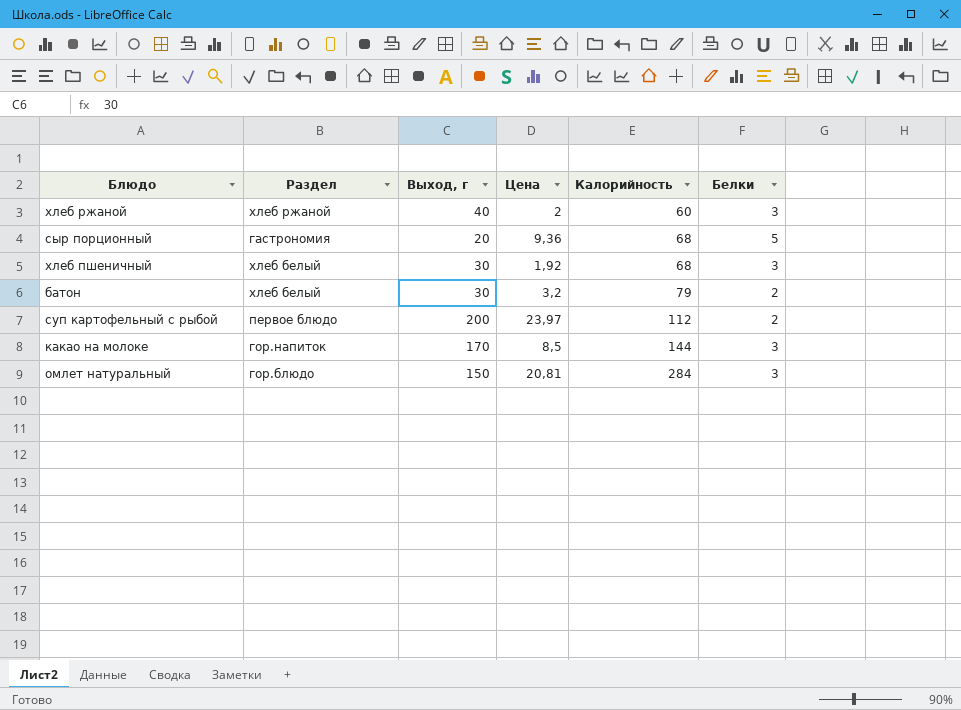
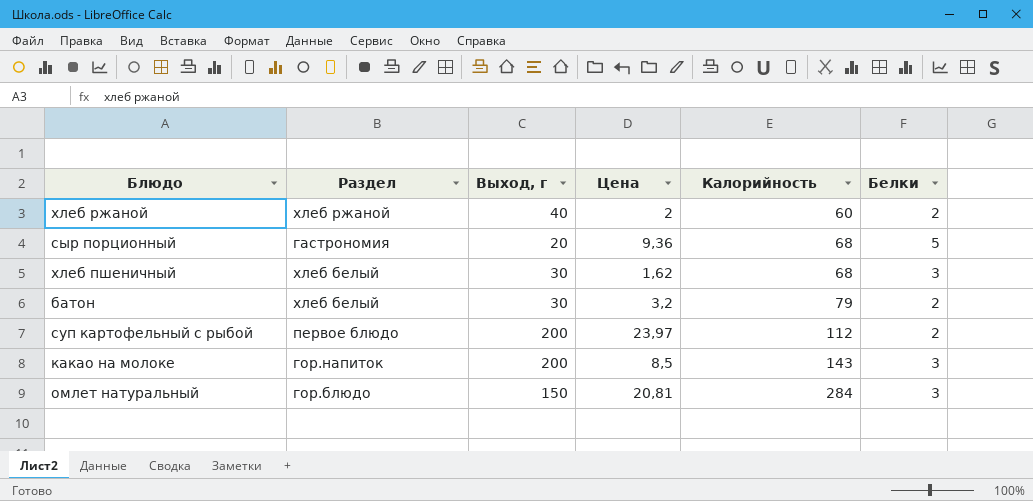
хлеб ржаной | Белки: 3 -> 2
хлеб пшеничный | Цена: 1,92 -> 1,62
какао на молоке | Выход, г: 170 -> 200
какао на молоке | Калорийность: 144 -> 143

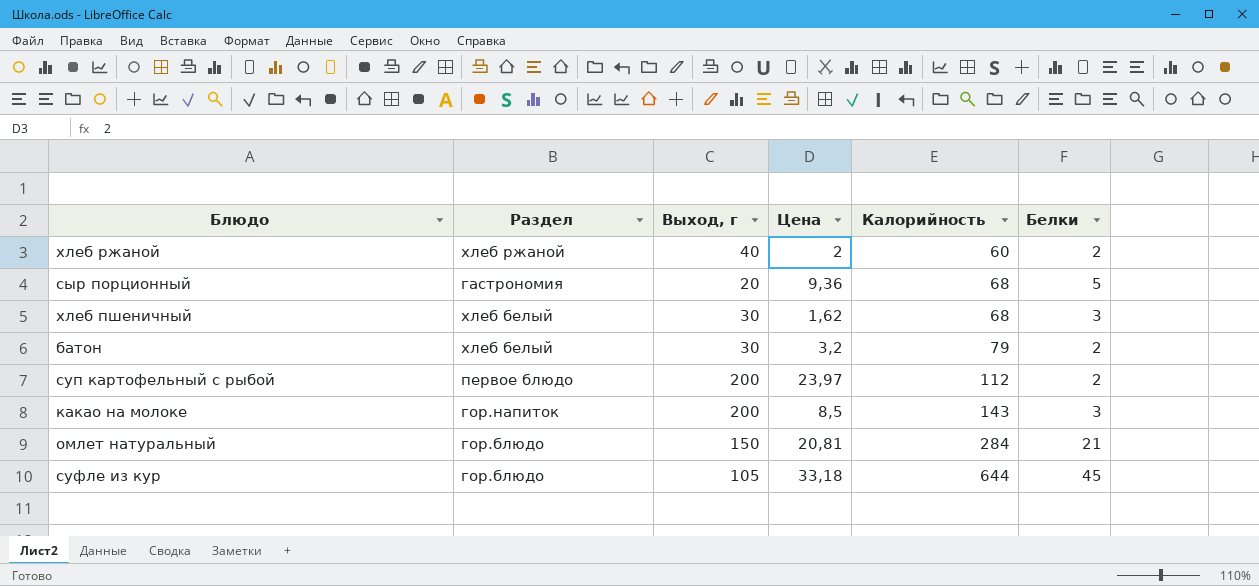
омлет натуральный | Белки: 3 -> 21
row суфле из кур: none -> гор.блюдо | 105 | 33,18 | 644 | 45

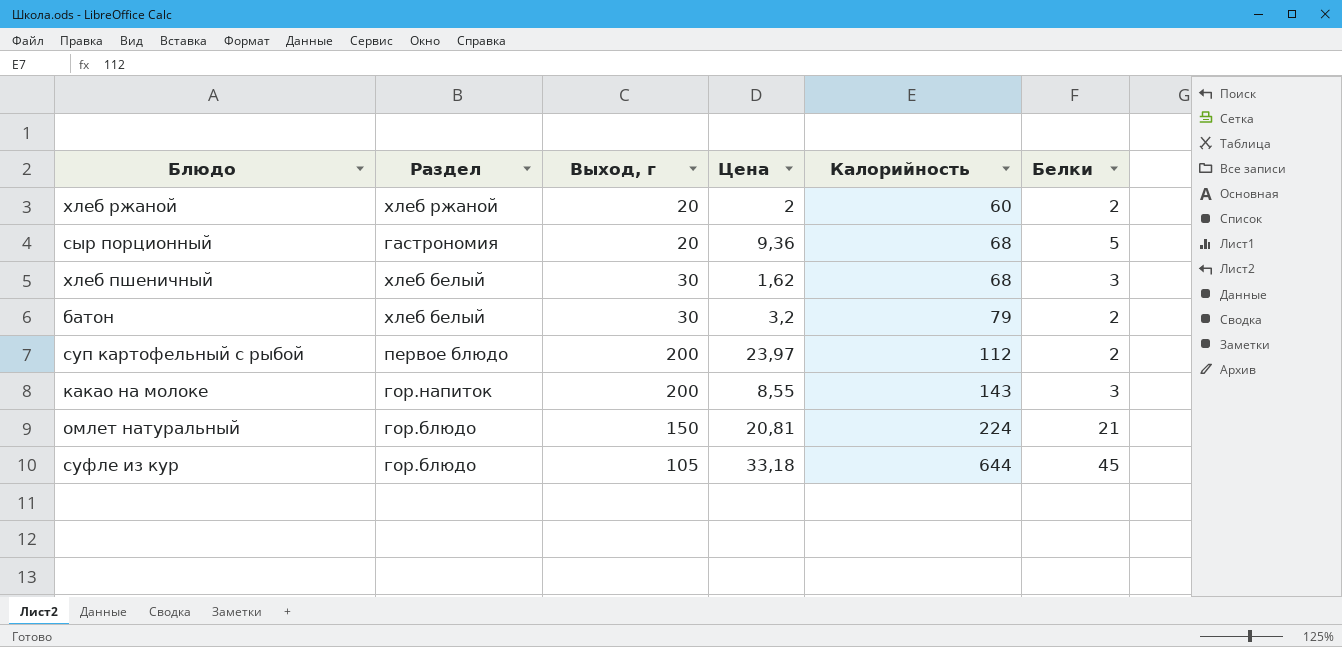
хлеб ржаной | Выход, г: 40 -> 20
какао на молоке | Цена: 8,5 -> 8,55
омлет натуральный | Калорийность: 284 -> 224

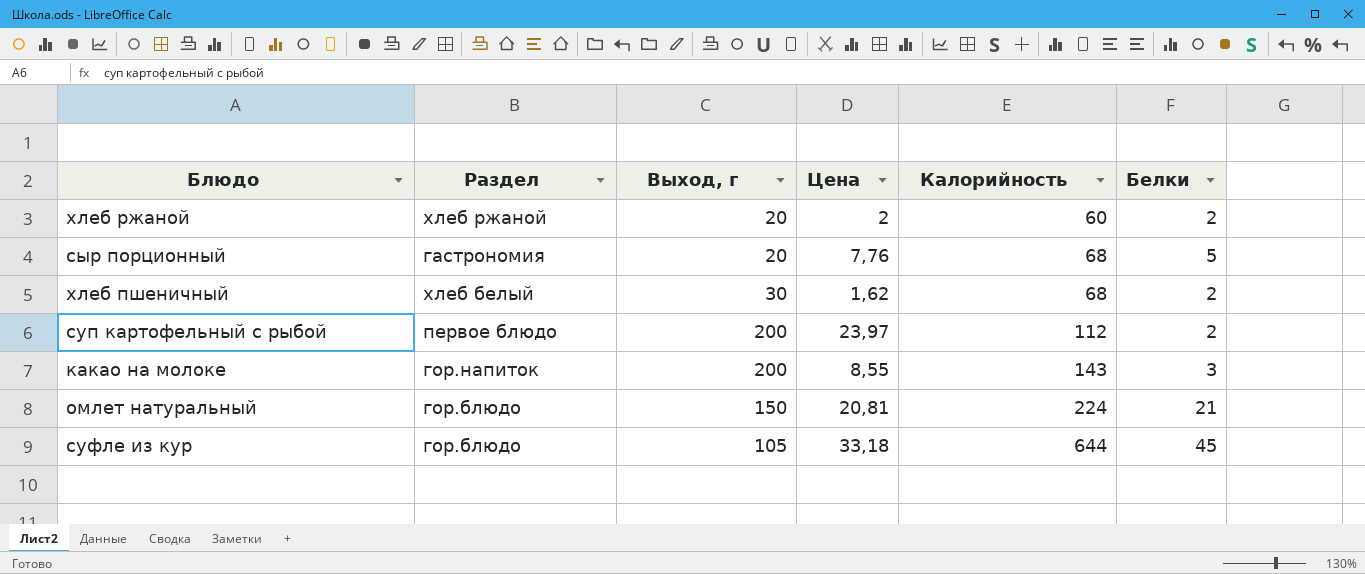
row батон: хлеб белый | 30 | 3,2 | 79 | 2 -> none
сыр порционный | Цена: 9,36 -> 7,76
хлеб пшеничный | Белки: 3 -> 2

